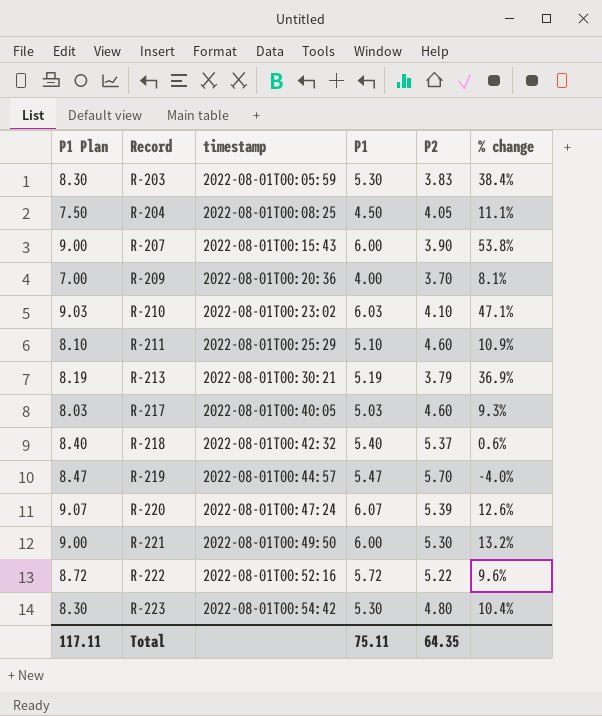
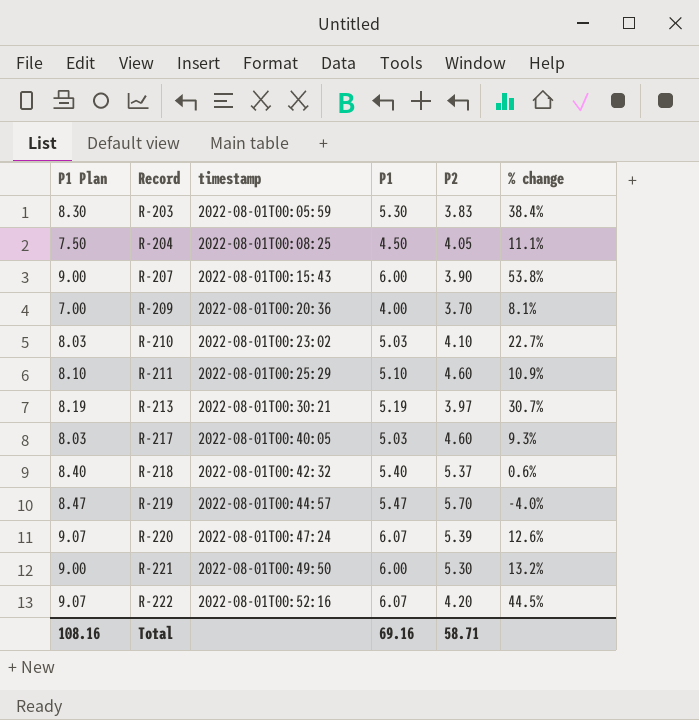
row R-223: 8.30 | 2022-08-01T00:54:42 | 5.30 | 4.80 | 10.4% -> none
R-210 | P1 Plan: 9.03 -> 8.03
R-210 | P1: 6.03 -> 5.03
R-210 | % change: 47.1% -> 22.7%
R-213 | P2: 3.79 -> 3.97
R-213 | % change: 36.9% -> 30.7%
R-222 | P1 Plan: 8.72 -> 9.07
R-222 | P1: 5.72 -> 6.07
R-222 | P2: 5.22 -> 4.20
R-222 | % change: 9.6% -> 44.5%
Total | P1 Plan: 117.11 -> 108.16
Total | P1: 75.11 -> 69.16
Total | P2: 64.35 -> 58.71

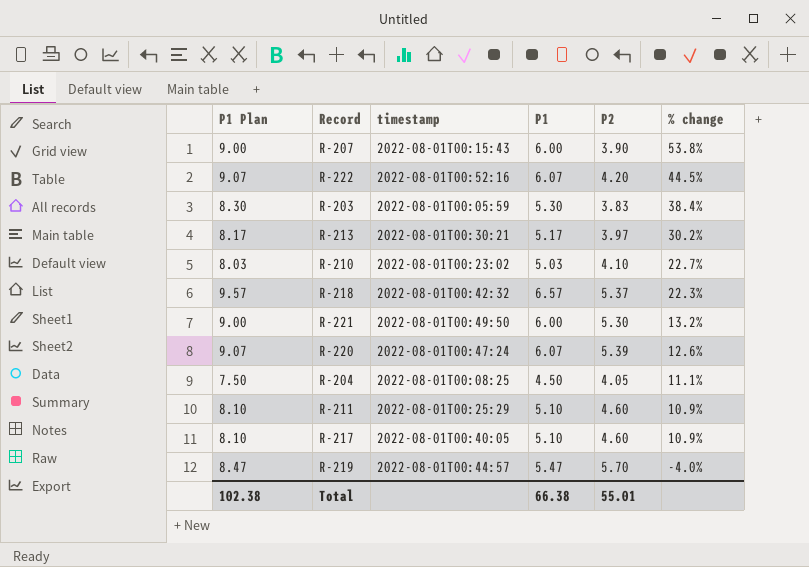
row order: Record ascending -> % change descending
row R-209: 7.00 | 2022-08-01T00:20:36 | 4.00 | 3.70 | 8.1% -> none
R-213 | P1 Plan: 8.19 -> 8.17
R-213 | P1: 5.19 -> 5.17
R-213 | % change: 30.7% -> 30.2%
R-218 | P1 Plan: 8.40 -> 9.57
R-218 | P1: 5.40 -> 6.57
R-218 | % change: 0.6% -> 22.3%
R-217 | P1 Plan: 8.03 -> 8.10
R-217 | P1: 5.03 -> 5.10
R-217 | % change: 9.3% -> 10.9%
Total | P1 Plan: 108.16 -> 102.38
Total | P1: 69.16 -> 66.38
Total | P2: 58.71 -> 55.01

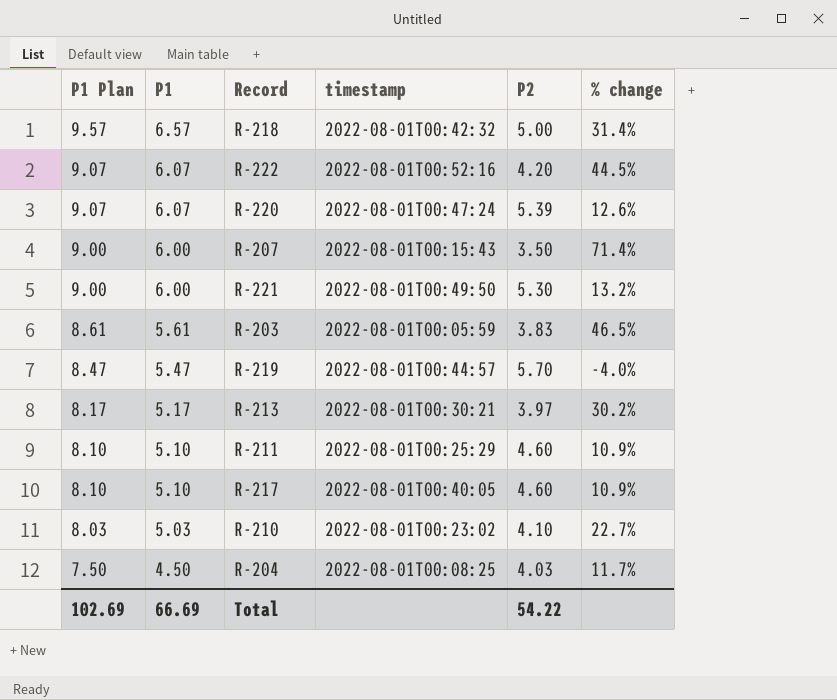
row order: % change descending -> P1 Plan descending
column P1 | position: 4 -> 2
R-218 | P2: 5.37 -> 5.00
R-218 | % change: 22.3% -> 31.4%
R-207 | P2: 3.90 -> 3.50
R-207 | % change: 53.8% -> 71.4%
R-203 | P1 Plan: 8.30 -> 8.61
R-203 | P1: 5.30 -> 5.61
R-203 | % change: 38.4% -> 46.5%
R-204 | P2: 4.05 -> 4.03
R-204 | % change: 11.1% -> 11.7%
Total | P1 Plan: 102.38 -> 102.69
Total | P1: 66.38 -> 66.69
Total | P2: 55.01 -> 54.22

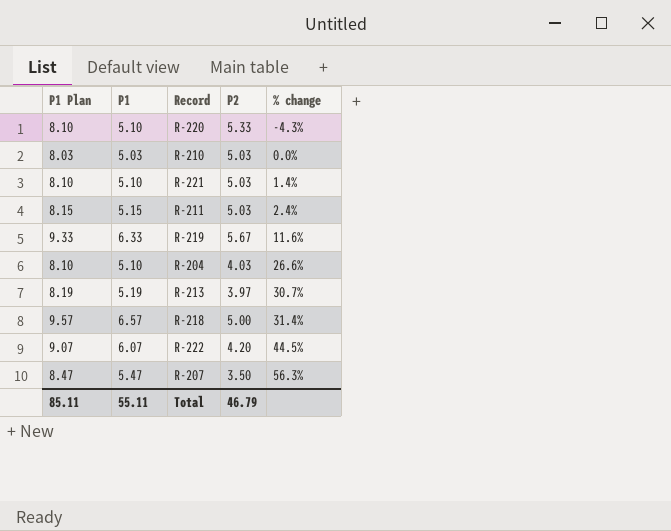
row order: P1 Plan descending -> % change ascending
column timestamp | position: 4 -> none
row R-203: 8.61 | 5.61 | 2022-08-01T00:05:59 | 3.83 | 46.5% -> none
row R-217: 8.10 | 5.10 | 2022-08-01T00:40:05 | 4.60 | 10.9% -> none
R-220 | P1 Plan: 9.07 -> 8.10
R-220 | P1: 6.07 -> 5.10
R-220 | P2: 5.39 -> 5.33
R-220 | % change: 12.6% -> -4.3%
R-210 | P2: 4.10 -> 5.03
R-210 | % change: 22.7% -> 0.0%
R-221 | P1 Plan: 9.00 -> 8.10
R-221 | P1: 6.00 -> 5.10
R-221 | P2: 5.30 -> 5.03
R-221 | % change: 13.2% -> 1.4%
R-211 | P1 Plan: 8.10 -> 8.15
R-211 | P1: 5.10 -> 5.15
R-211 | P2: 4.60 -> 5.03
R-211 | % change: 10.9% -> 2.4%
R-219 | P1 Plan: 8.47 -> 9.33
R-219 | P1: 5.47 -> 6.33
R-219 | P2: 5.70 -> 5.67
R-219 | % change: -4.0% -> 11.6%
R-204 | P1 Plan: 7.50 -> 8.10
R-204 | P1: 4.50 -> 5.10
R-204 | % change: 11.7% -> 26.6%
R-213 | P1 Plan: 8.17 -> 8.19
R-213 | P1: 5.17 -> 5.19
R-213 | % change: 30.2% -> 30.7%
R-207 | P1 Plan: 9.00 -> 8.47
R-207 | P1: 6.00 -> 5.47
R-207 | % change: 71.4% -> 56.3%
Total | P1 Plan: 102.69 -> 85.11
Total | P1: 66.69 -> 55.11
Total | P2: 54.22 -> 46.79

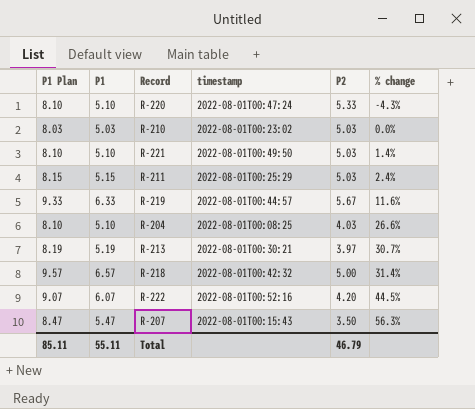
column timestamp | position: none -> 4

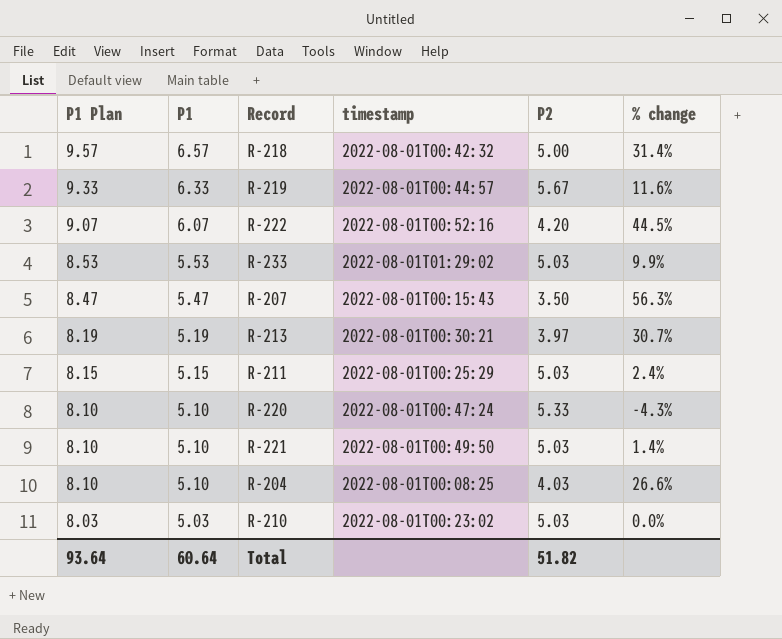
row order: % change ascending -> P1 Plan descending
row R-233: none -> 8.53 | 5.53 | 2022-08-01T01:29:02 | 5.03 | 9.9%
Total | P1 Plan: 85.11 -> 93.64
Total | P1: 55.11 -> 60.64
Total | P2: 46.79 -> 51.82

